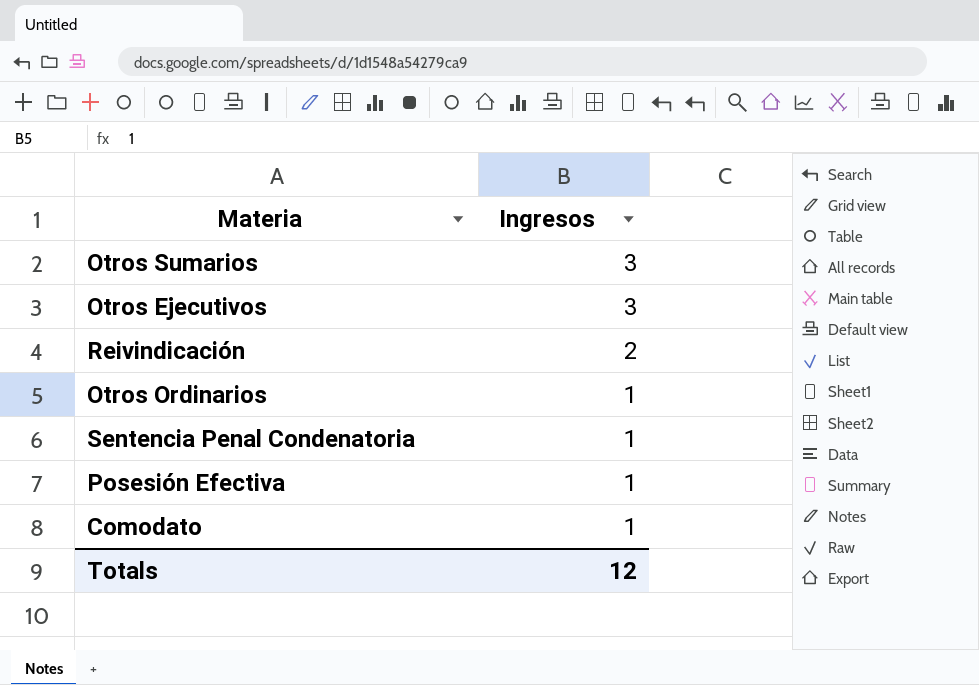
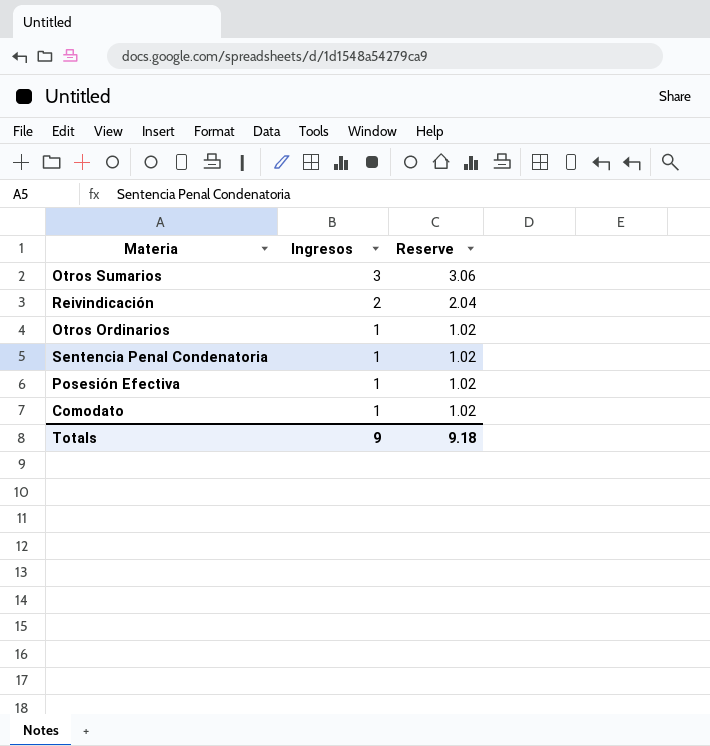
column Reserve | formula: none -> [Ingresos] * 1.02
row Otros Ejecutivos: 3 -> none
Totals | Ingresos: 12 -> 9

